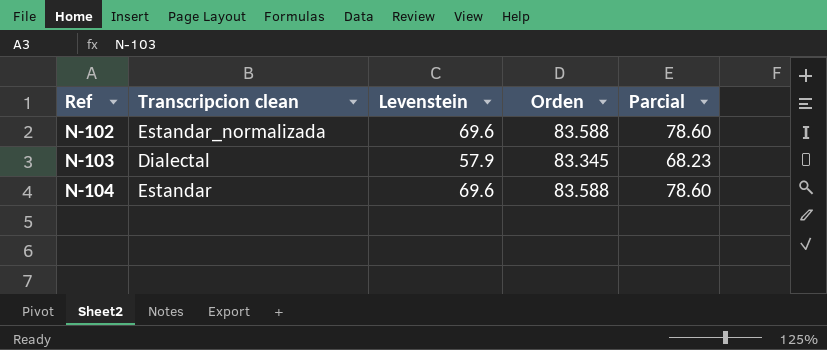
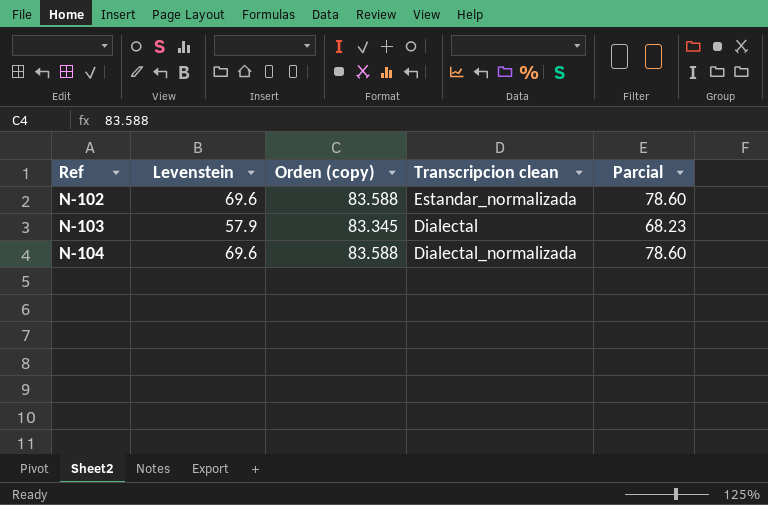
column name: Orden -> Orden (copy)
column Transcripcion clean | position: 2 -> 4
N-104 | Transcripcion clean: Estandar -> Dialectal_normalizada

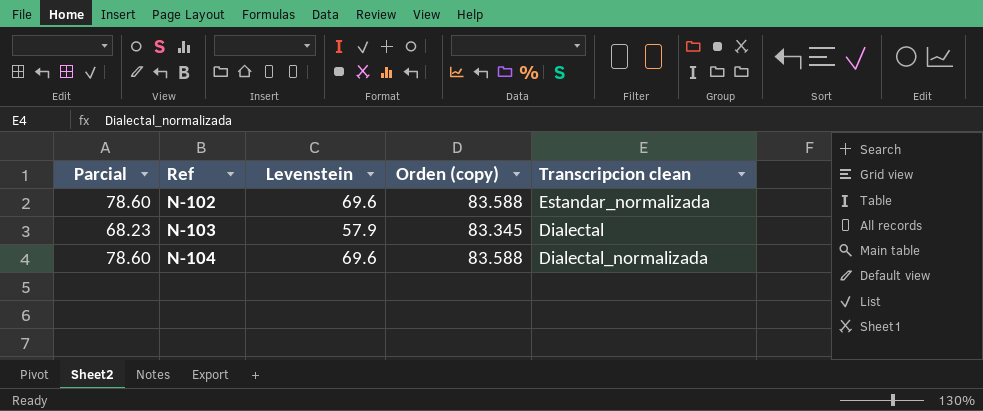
column Parcial | position: 5 -> 1

